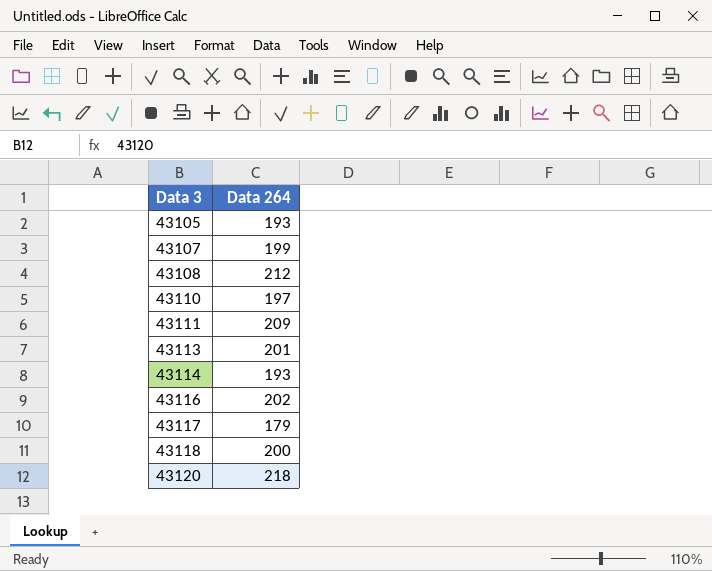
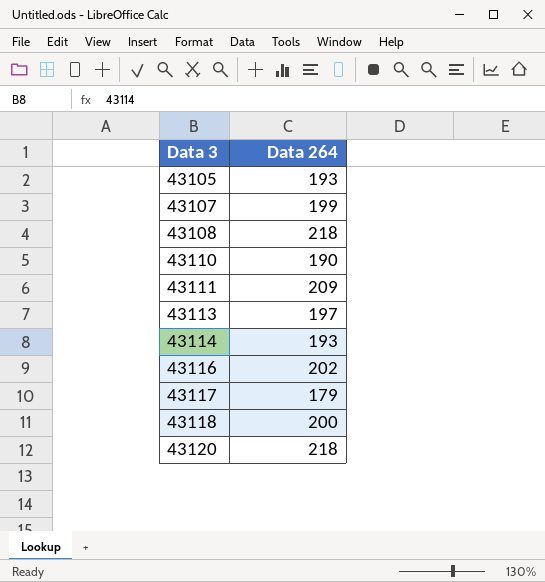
43108 | Data 264: 212 -> 218
43110 | Data 264: 197 -> 190
43113 | Data 264: 201 -> 197

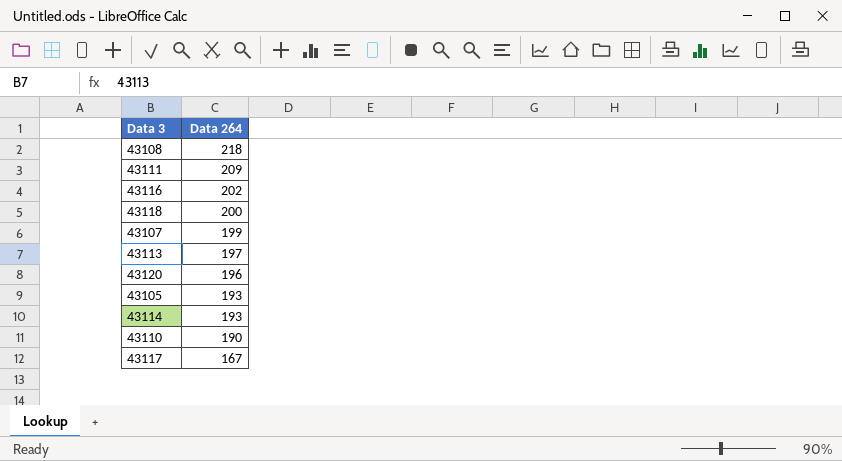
row order: Data 3 ascending -> Data 264 descending
43120 | Data 264: 218 -> 196
43117 | Data 264: 179 -> 167

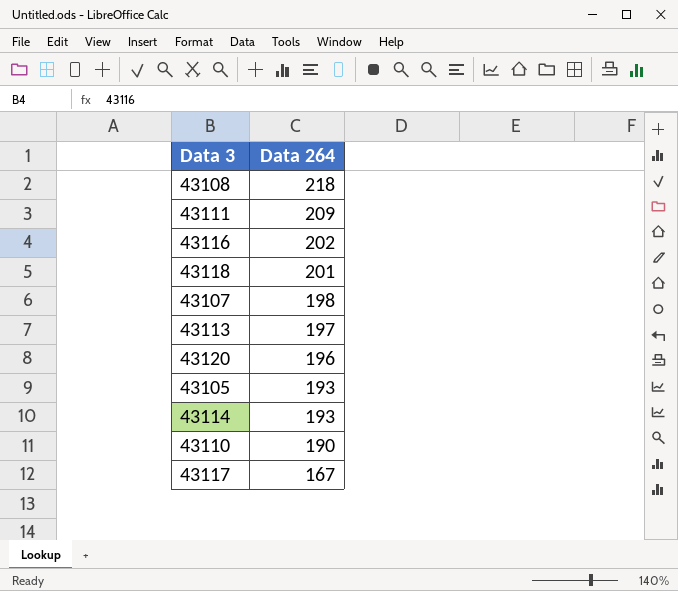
43118 | Data 264: 200 -> 201
43107 | Data 264: 199 -> 198

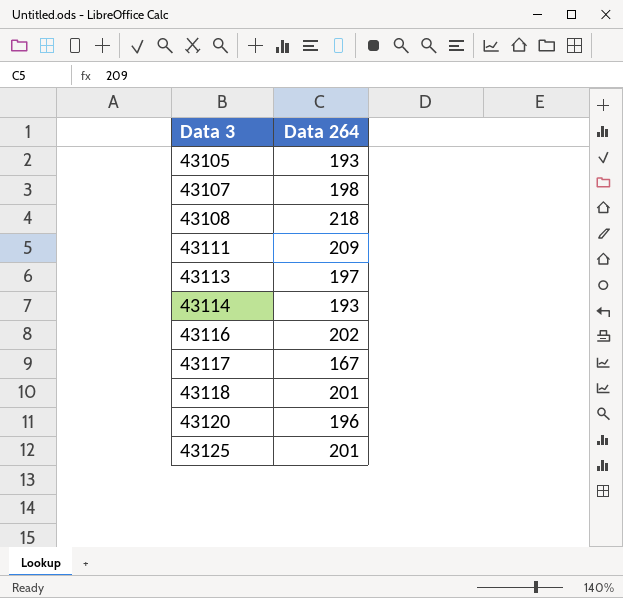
row order: Data 264 descending -> Data 3 ascending
row 43110: 190 -> none
row 43125: none -> 201

